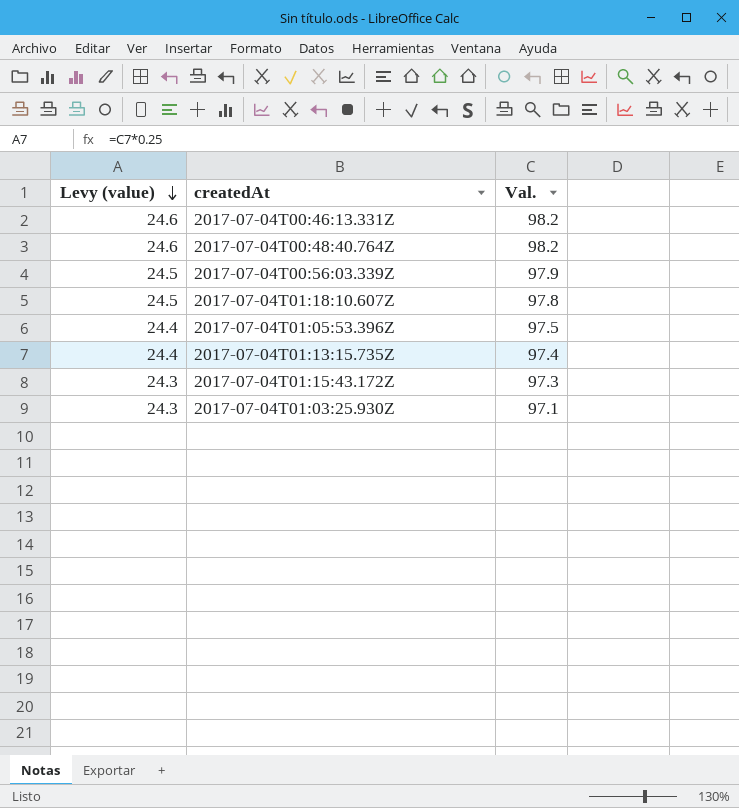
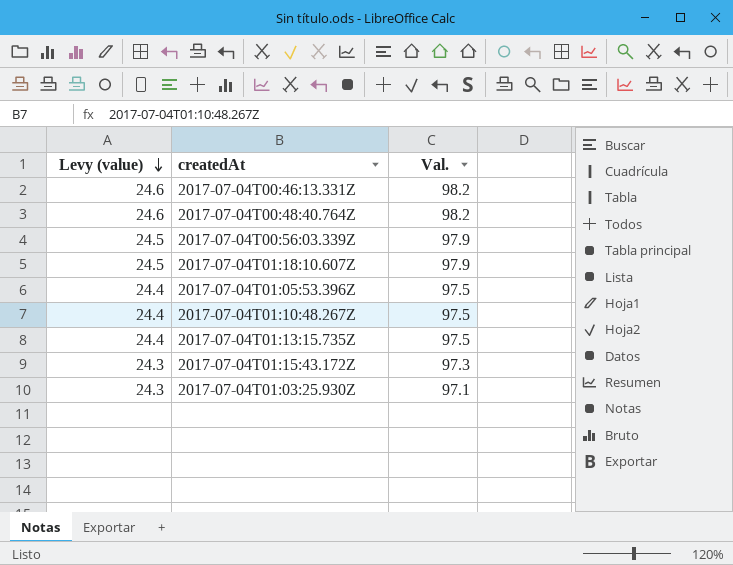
2017-07-04T01:18:10.607Z | Val.: 97.8 -> 97.9
row 2017-07-04T01:10:48.267Z: none -> 24.4 | 97.5
2017-07-04T01:13:15.735Z | Val.: 97.4 -> 97.5

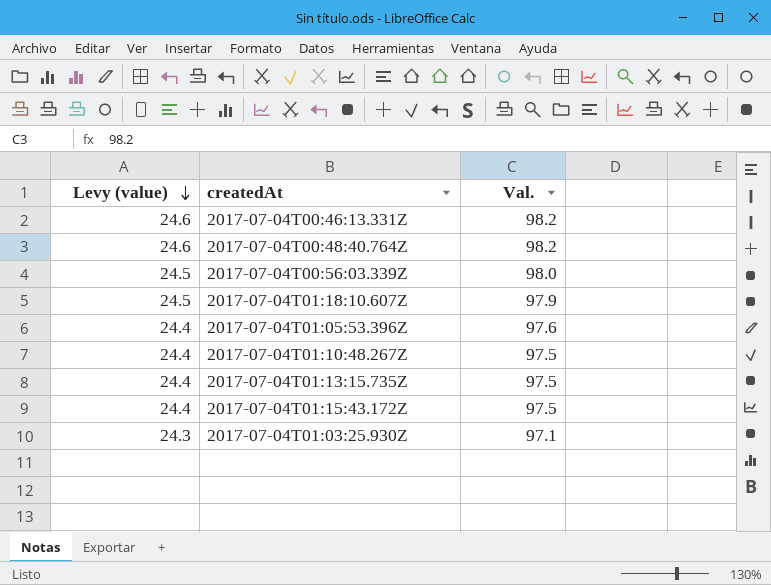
2017-07-04T00:56:03.339Z | Val.: 97.9 -> 98.0
2017-07-04T01:05:53.396Z | Val.: 97.5 -> 97.6
2017-07-04T01:15:43.172Z | Levy (value): 24.3 -> 24.4
2017-07-04T01:15:43.172Z | Val.: 97.3 -> 97.5

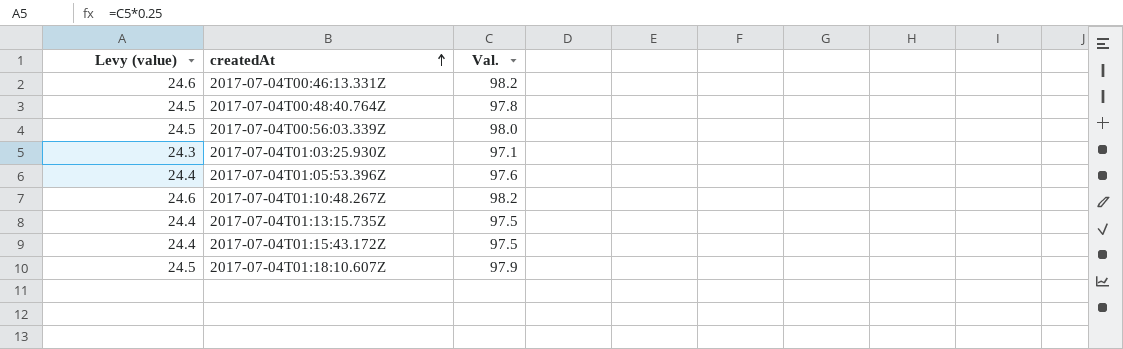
row order: Levy (value) descending -> createdAt ascending
2017-07-04T00:48:40.764Z | Levy (value): 24.6 -> 24.5
2017-07-04T00:48:40.764Z | Val.: 98.2 -> 97.8
2017-07-04T01:10:48.267Z | Levy (value): 24.4 -> 24.6
2017-07-04T01:10:48.267Z | Val.: 97.5 -> 98.2

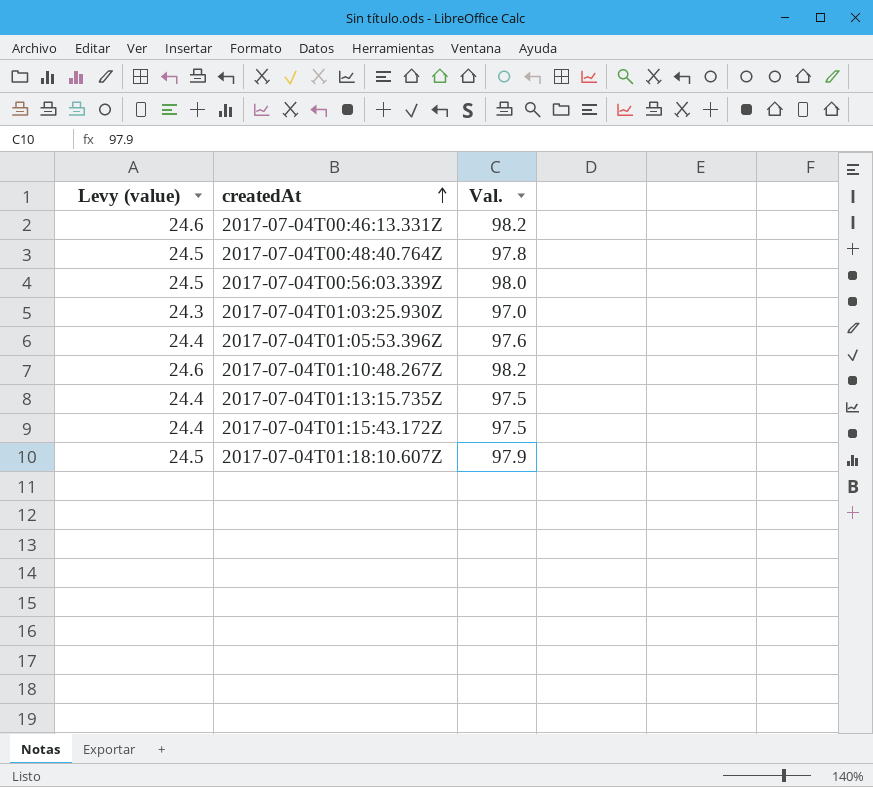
2017-07-04T01:03:25.930Z | Val.: 97.1 -> 97.0

